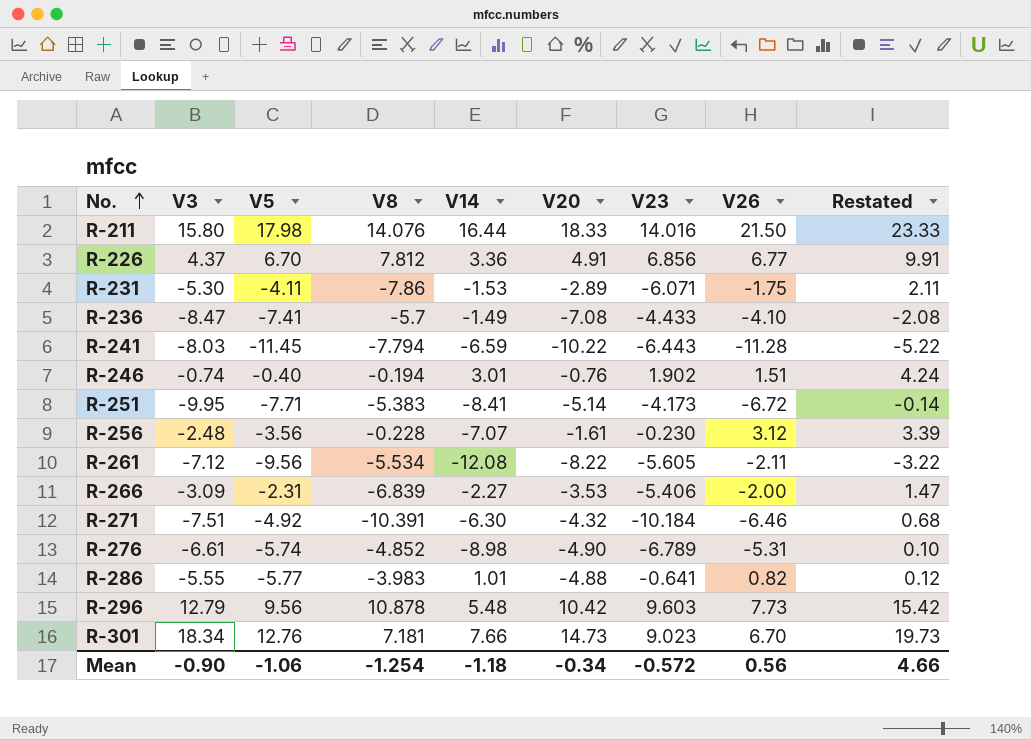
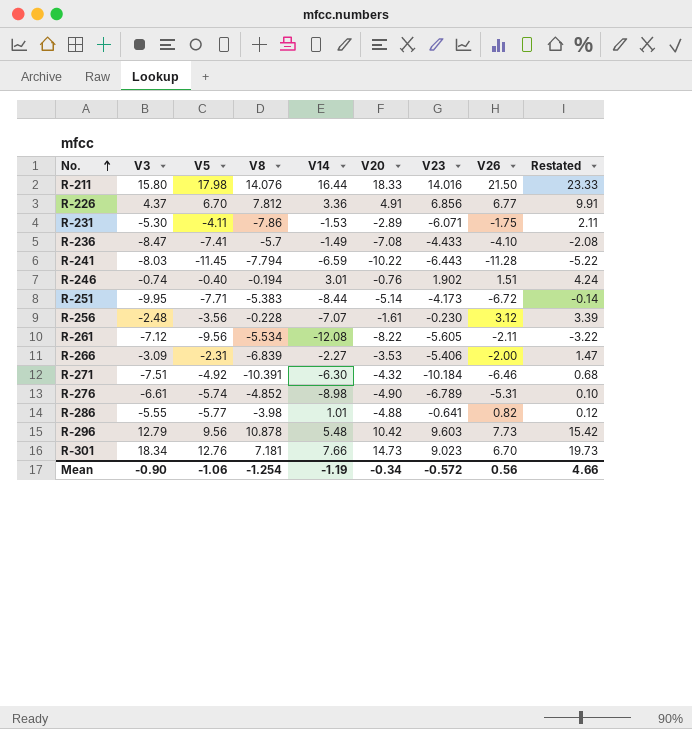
R-251 | V14: -8.41 -> -8.44
R-286 | V8: -3.983 -> -3.98
Mean | V14: -1.18 -> -1.19

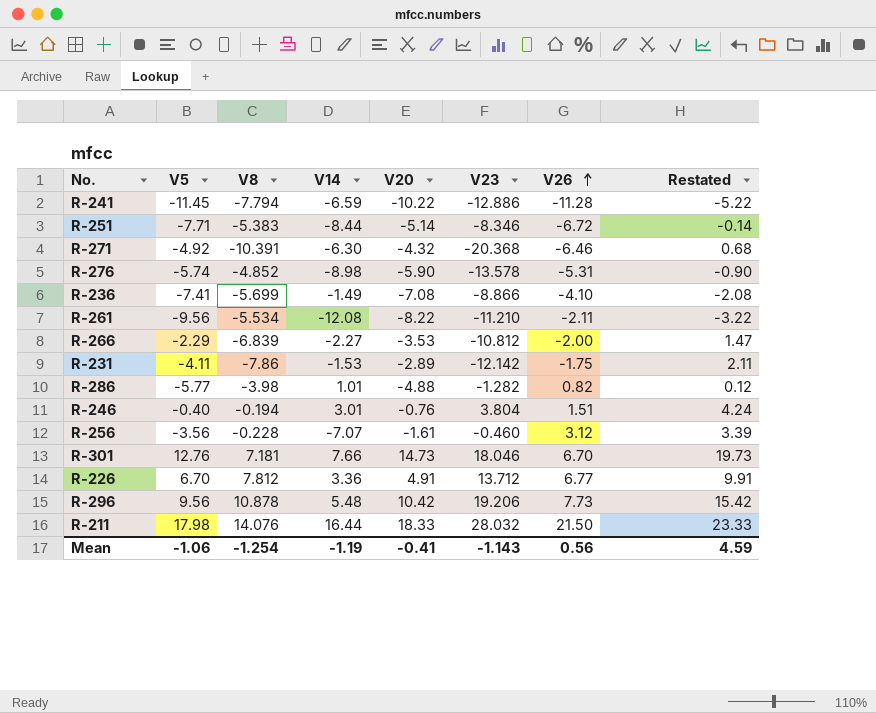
row order: No. ascending -> V26 ascending
column V3 | position: 2 -> none
R-241 | V23: -6.443 -> -12.886
R-251 | V23: -4.173 -> -8.346
R-271 | V23: -10.184 -> -20.368
R-276 | V20: -4.90 -> -5.90
R-276 | V23: -6.789 -> -13.578
R-276 | Restated: 0.10 -> -0.90
R-236 | V8: -5.7 -> -5.699
R-236 | V23: -4.433 -> -8.866
R-261 | V23: -5.605 -> -11.210
R-266 | V5: -2.31 -> -2.29
R-266 | V23: -5.406 -> -10.812
R-231 | V23: -6.071 -> -12.142
R-286 | V23: -0.641 -> -1.282
R-246 | V23: 1.902 -> 3.804
R-256 | V23: -0.230 -> -0.460
R-301 | V23: 9.023 -> 18.046
R-226 | V23: 6.856 -> 13.712
R-296 | V23: 9.603 -> 19.206
R-211 | V23: 14.016 -> 28.032
Mean | V20: -0.34 -> -0.41
Mean | V23: -0.572 -> -1.143
Mean | Restated: 4.66 -> 4.59

